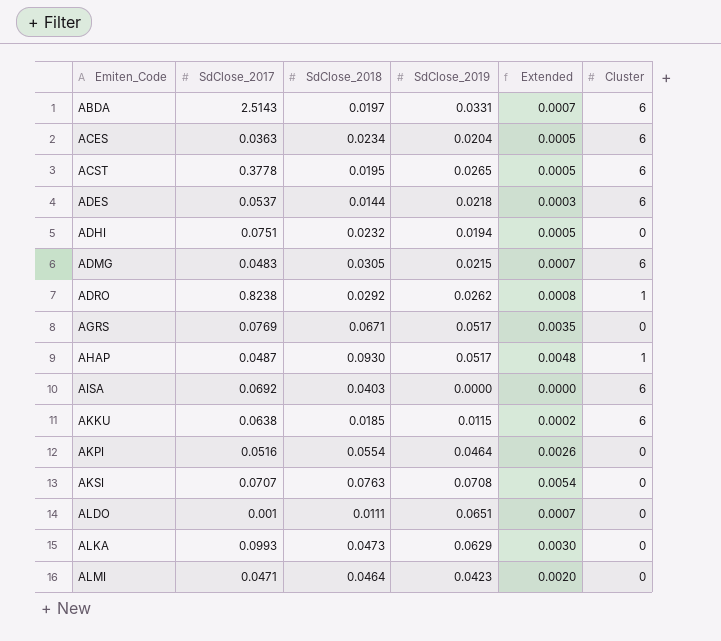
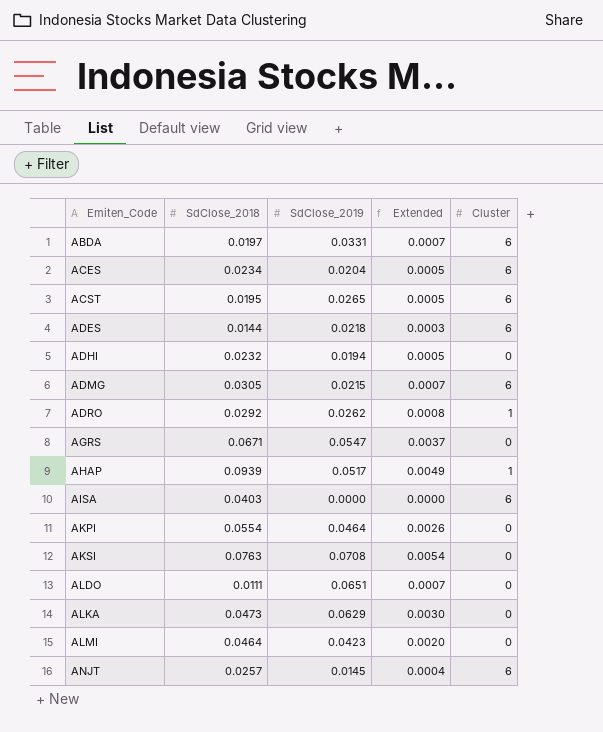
column SdClose_2017 | position: 2 -> none
row AKKU: 0.0638 | 0.0185 | 0.0115 | 0.0002 | 6 -> none
AGRS | SdClose_2019: 0.0517 -> 0.0547
AGRS | Extended: 0.0035 -> 0.0037
AHAP | SdClose_2018: 0.0930 -> 0.0939
AHAP | Extended: 0.0048 -> 0.0049
row ANJT: none -> 0.0257 | 0.0145 | 0.0004 | 6

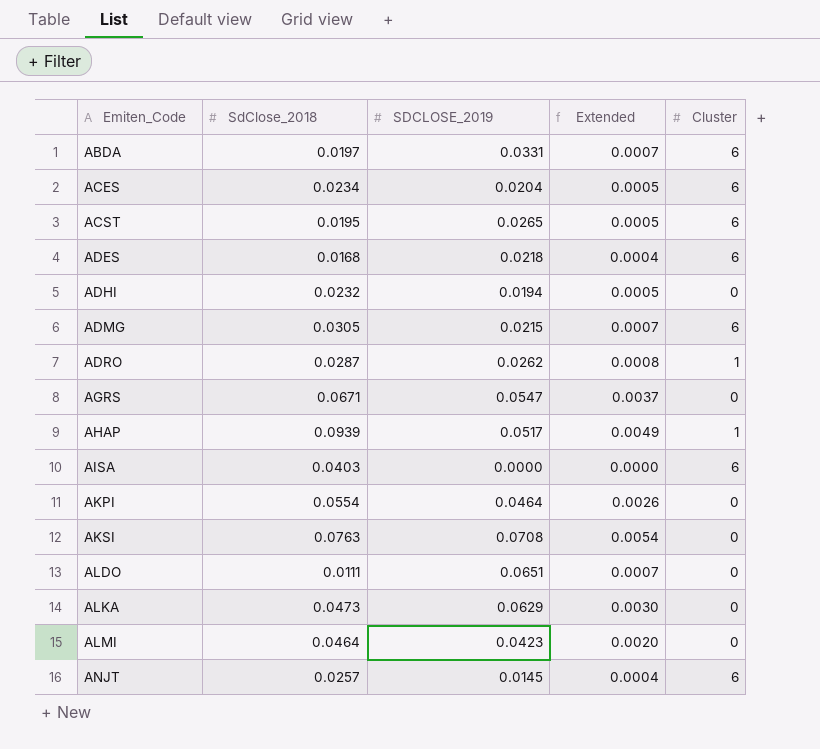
column name: SdClose_2019 -> SDCLOSE_2019
ADES | SdClose_2018: 0.0144 -> 0.0168
ADES | Extended: 0.0003 -> 0.0004
ADRO | SdClose_2018: 0.0292 -> 0.0287

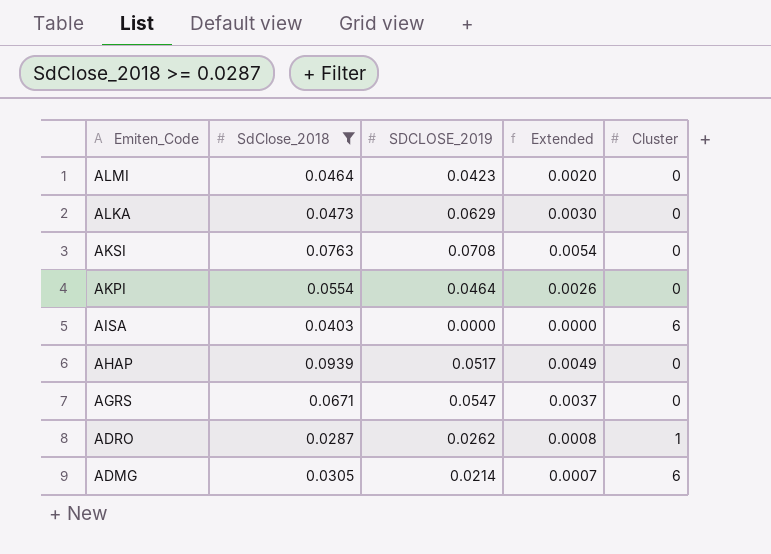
filter: none -> SdClose_2018 >= 0.0287
row order: Emiten_Code ascending -> Emiten_Code descending
AHAP | Cluster: 1 -> 0
ADMG | SDCLOSE_2019: 0.0215 -> 0.0214

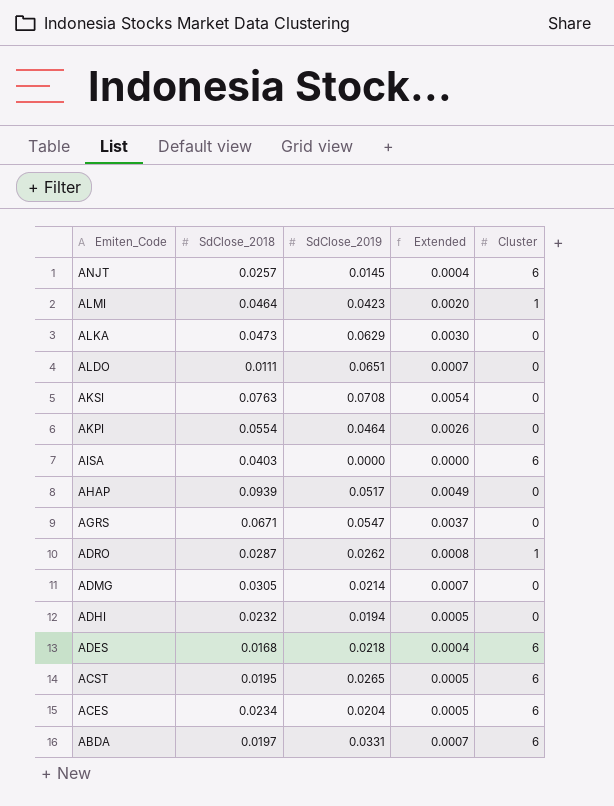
filter: SdClose_2018 >= 0.0287 -> none
column name: SDCLOSE_2019 -> SdClose_2019
ALMI | Cluster: 0 -> 1
ADMG | Cluster: 6 -> 0

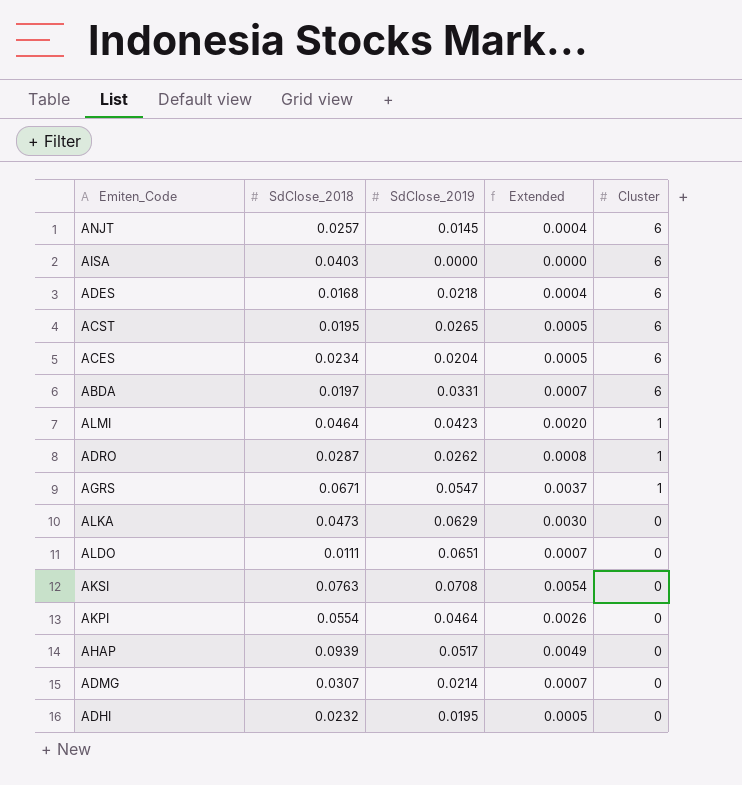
row order: Emiten_Code descending -> Cluster descending
AGRS | Cluster: 0 -> 1
ADMG | SdClose_2018: 0.0305 -> 0.0307
ADHI | SdClose_2019: 0.0194 -> 0.0195

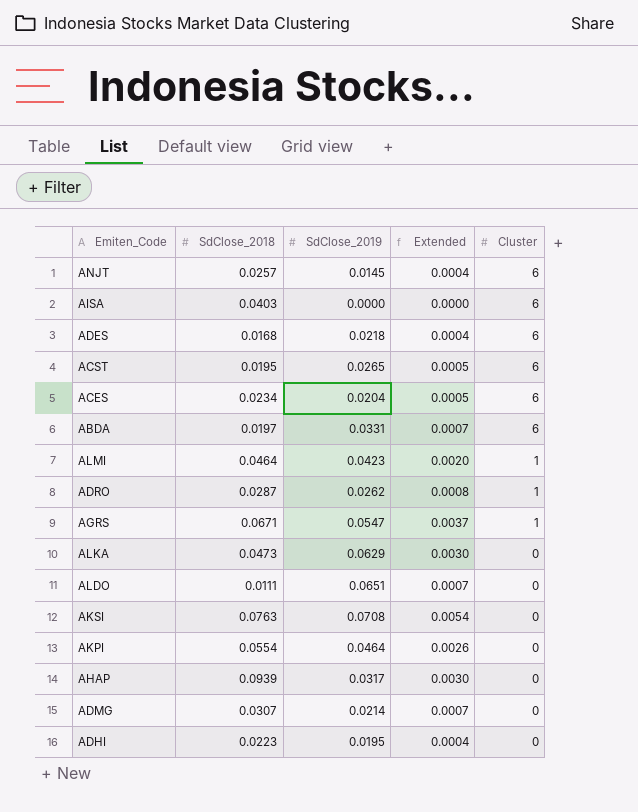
AHAP | SdClose_2019: 0.0517 -> 0.0317
AHAP | Extended: 0.0049 -> 0.0030
ADHI | SdClose_2018: 0.0232 -> 0.0223
ADHI | Extended: 0.0005 -> 0.0004

